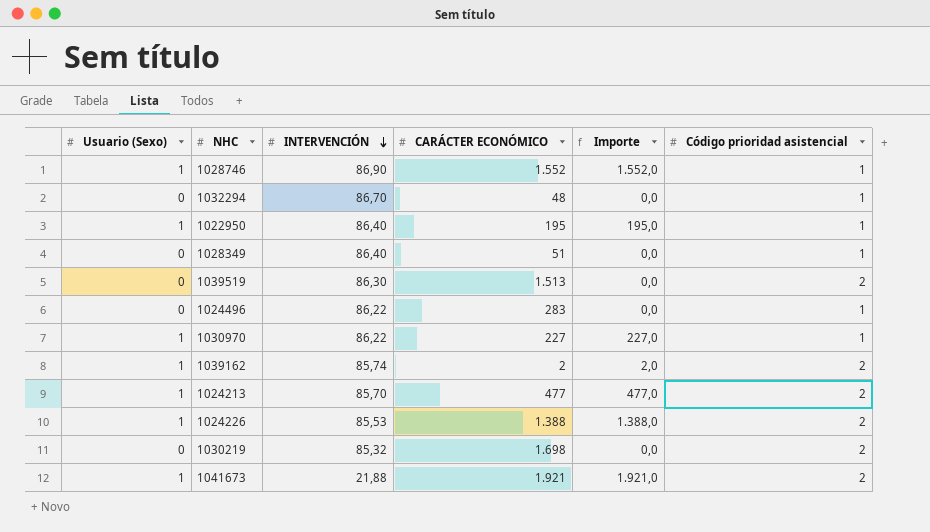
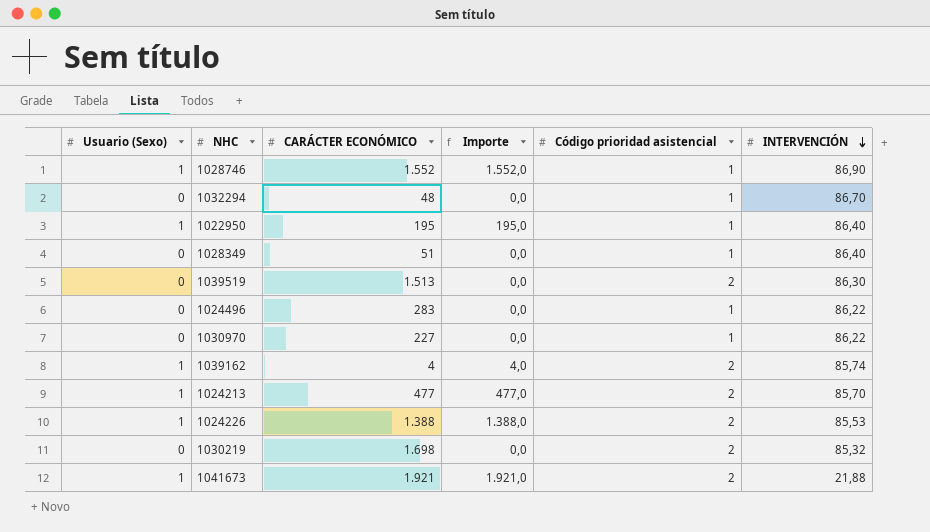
column INTERVENCIÓN | position: 3 -> 6
1030970 | Usuario (Sexo): 1 -> 0
1030970 | Importe: 227,0 -> 0,0
1039162 | CARÁCTER ECONÓMICO: 2 -> 4
1039162 | Importe: 2,0 -> 4,0

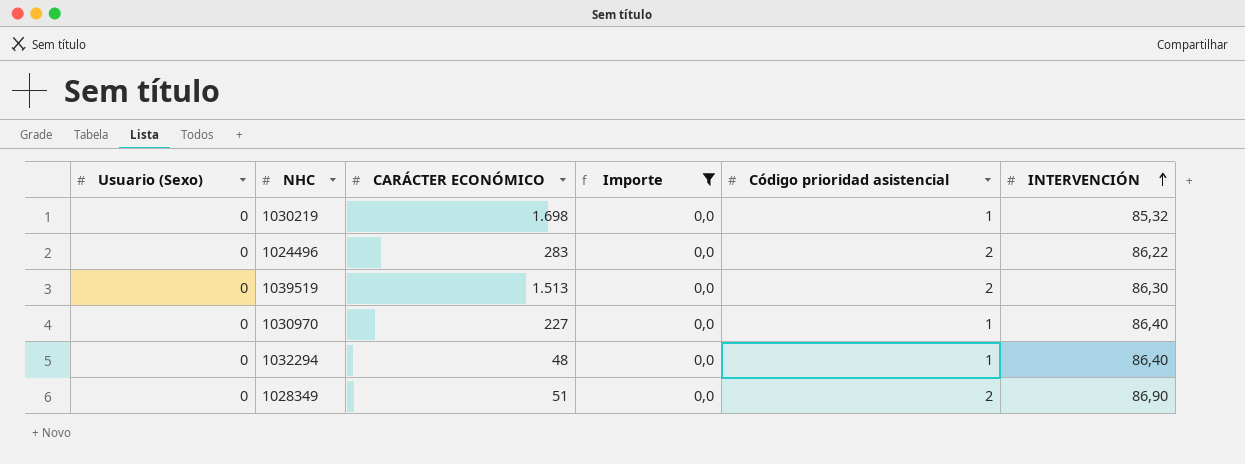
filter: none -> Importe = 0,0
row order: INTERVENCIÓN descending -> INTERVENCIÓN ascending
1030219 | Código prioridad asistencial: 2 -> 1
1024496 | Código prioridad asistencial: 1 -> 2
1030970 | INTERVENCIÓN: 86,22 -> 86,40
1032294 | INTERVENCIÓN: 86,70 -> 86,40
1028349 | Código prioridad asistencial: 1 -> 2
1028349 | INTERVENCIÓN: 86,40 -> 86,90

